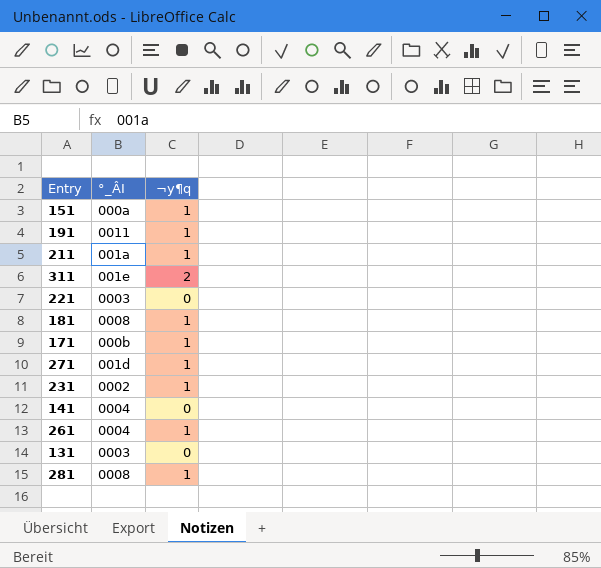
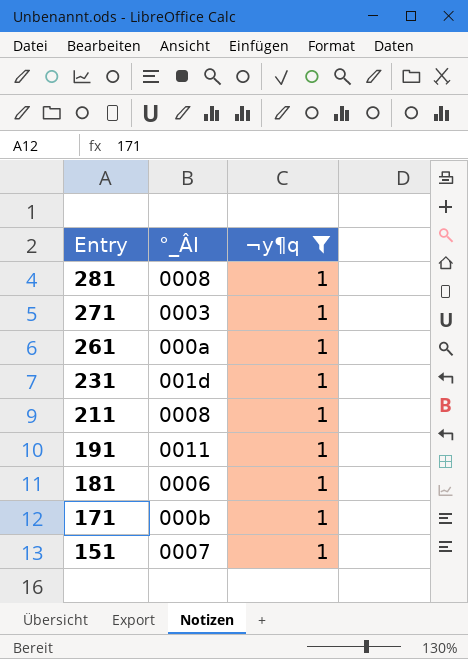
filter: none -> ¬y¶q = 1
row order: none -> Entry descending
271 | °_ÂI: 001d -> 0003
261 | °_ÂI: 0004 -> 000a
231 | °_ÂI: 0002 -> 001d
211 | °_ÂI: 001a -> 0008
181 | °_ÂI: 0008 -> 0006
151 | °_ÂI: 000a -> 0007

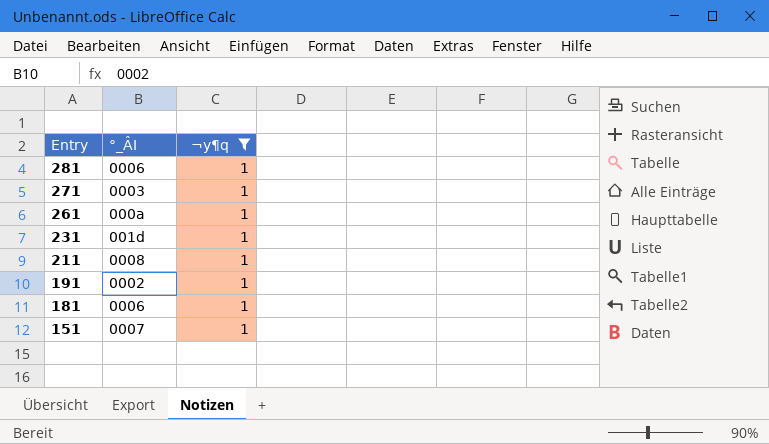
row 171: 000b | 1 -> none
281 | °_ÂI: 0008 -> 0006
191 | °_ÂI: 0011 -> 0002

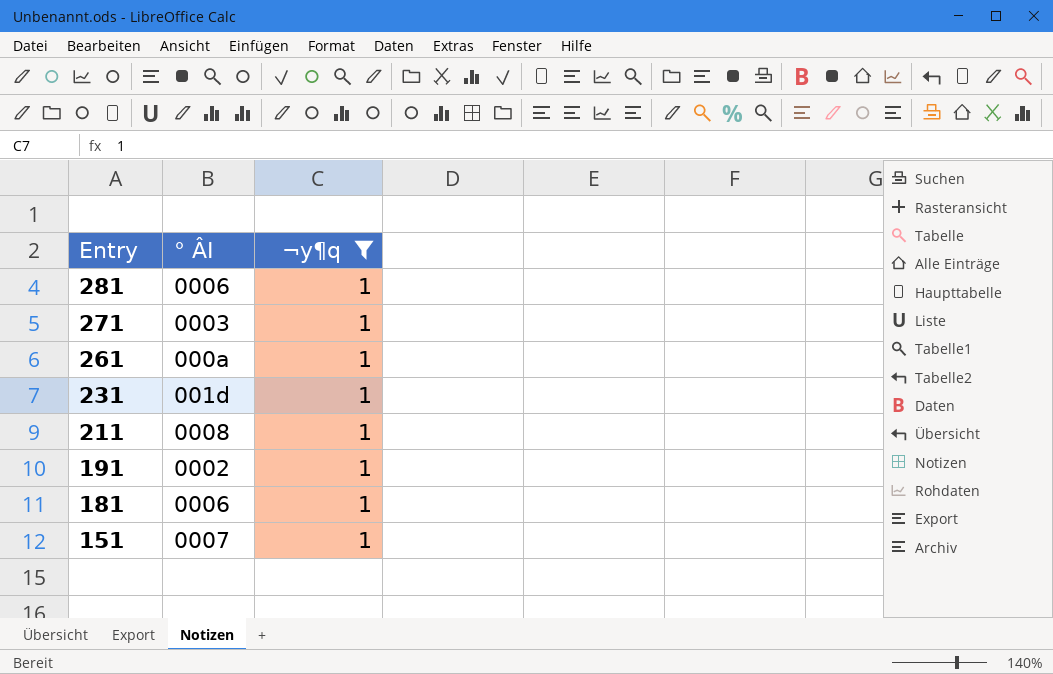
column name: °_ÂI -> ° ÂI

